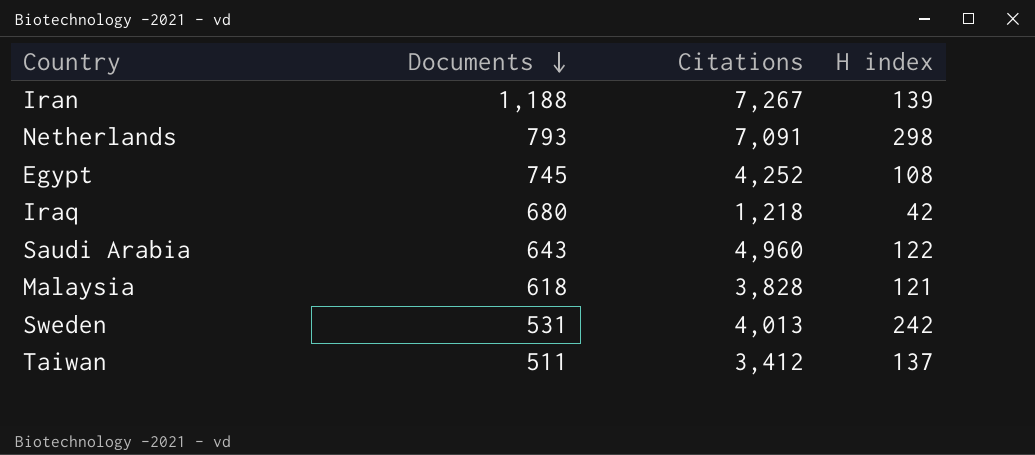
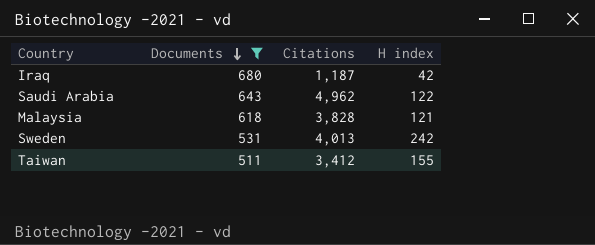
filter: none -> Documents <= 680
Iraq | Citations: 1,218 -> 1,187
Saudi Arabia | Citations: 4,960 -> 4,962
Taiwan | H index: 137 -> 155

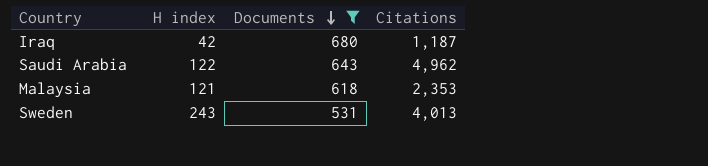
column H index | position: 4 -> 2
row Taiwan: 511 | 3,412 | 155 -> none
Malaysia | Citations: 3,828 -> 2,353
Sweden | H index: 242 -> 243

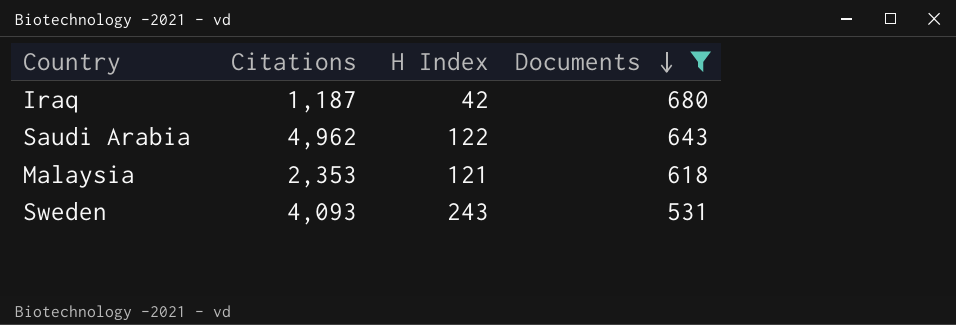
column Citations | position: 4 -> 2
column name: H index -> H Index
Sweden | Citations: 4,013 -> 4,093

